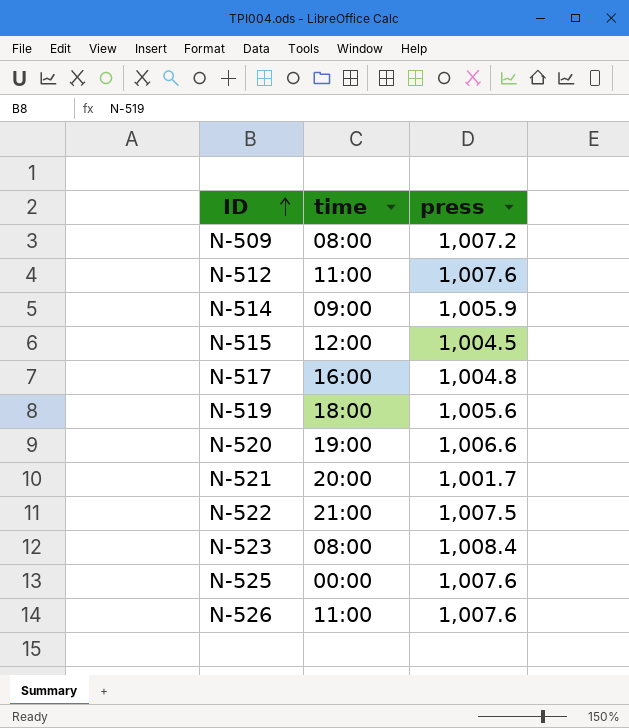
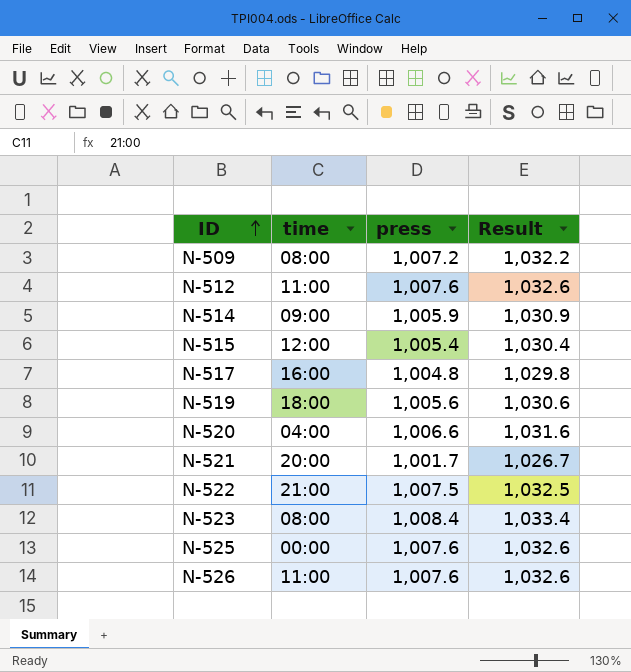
column Result | formula: none -> [press] + 25
N-515 | press: 1,004.5 -> 1,005.4
N-520 | time: 19:00 -> 04:00

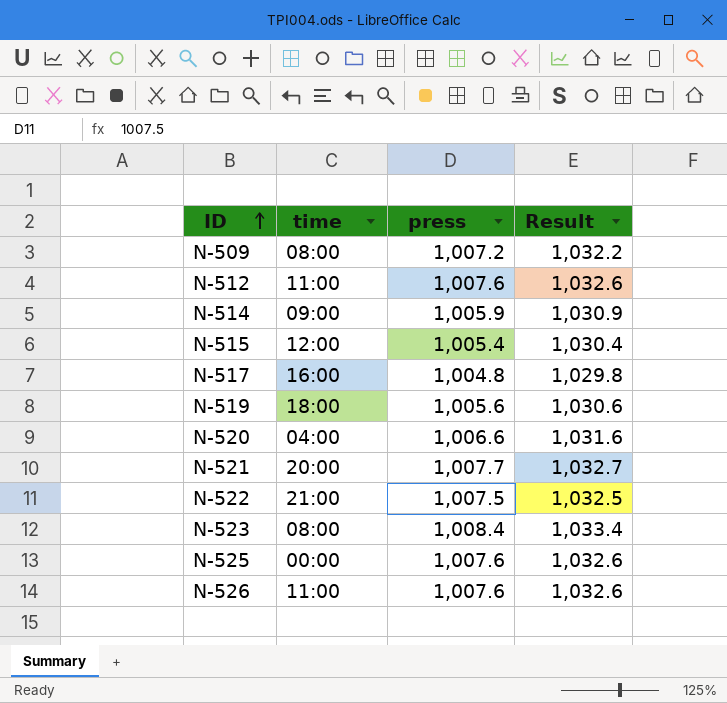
N-521 | press: 1,001.7 -> 1,007.7
N-521 | Result: 1,026.7 -> 1,032.7

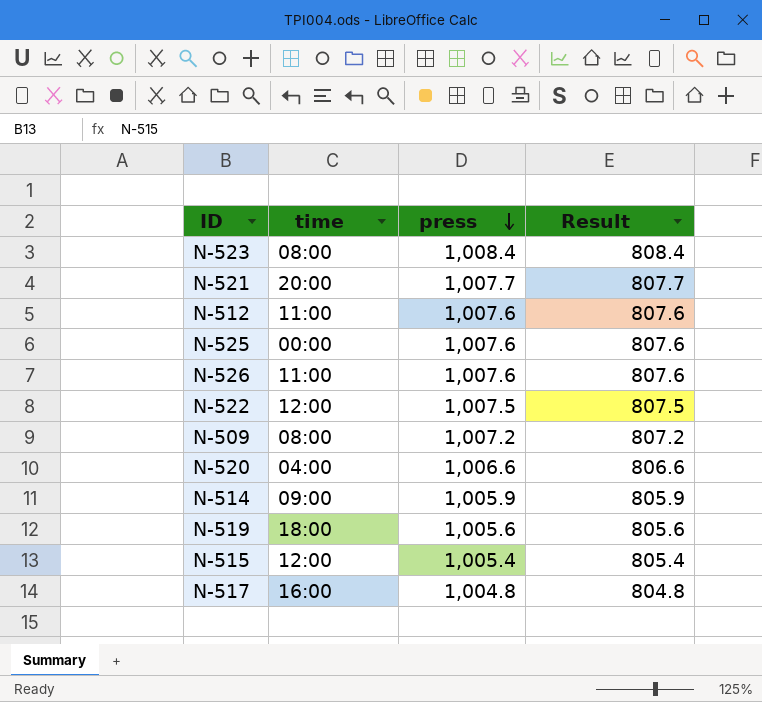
row order: ID ascending -> press descending
column Result | formula: [press] + 25 -> [press] - 200
N-522 | time: 21:00 -> 12:00

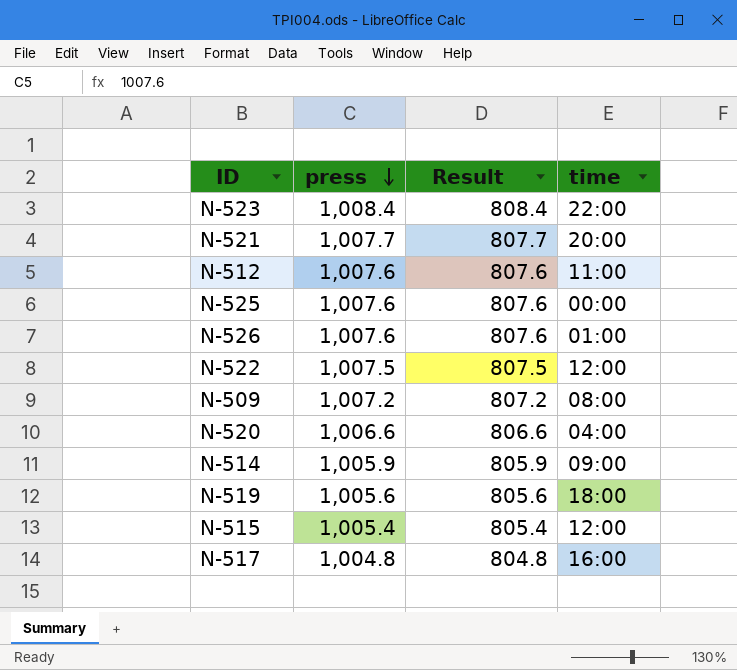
column time | position: 2 -> 4
N-523 | time: 08:00 -> 22:00
N-526 | time: 11:00 -> 01:00

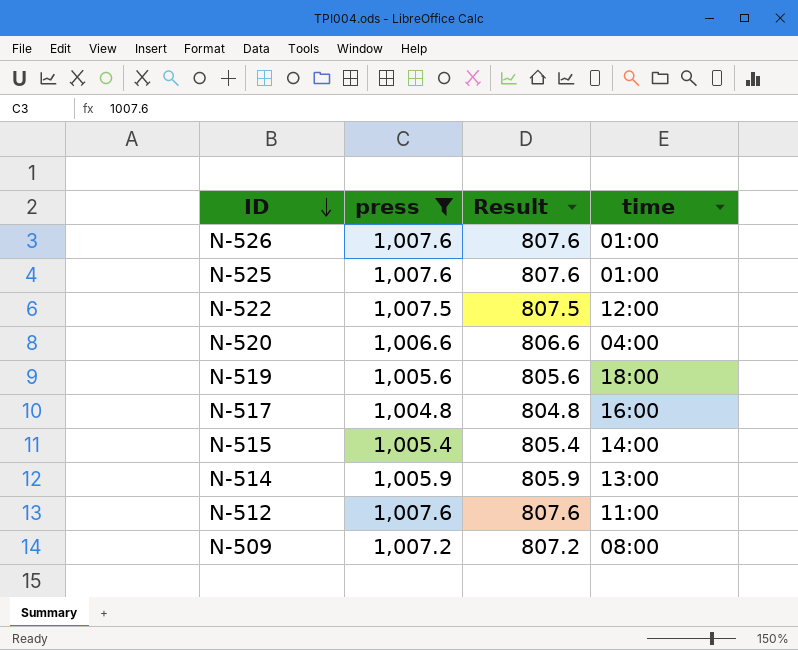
filter: none -> press <= 1,007.6
row order: press descending -> ID descending
N-525 | time: 00:00 -> 01:00
N-515 | time: 12:00 -> 14:00
N-514 | time: 09:00 -> 13:00

